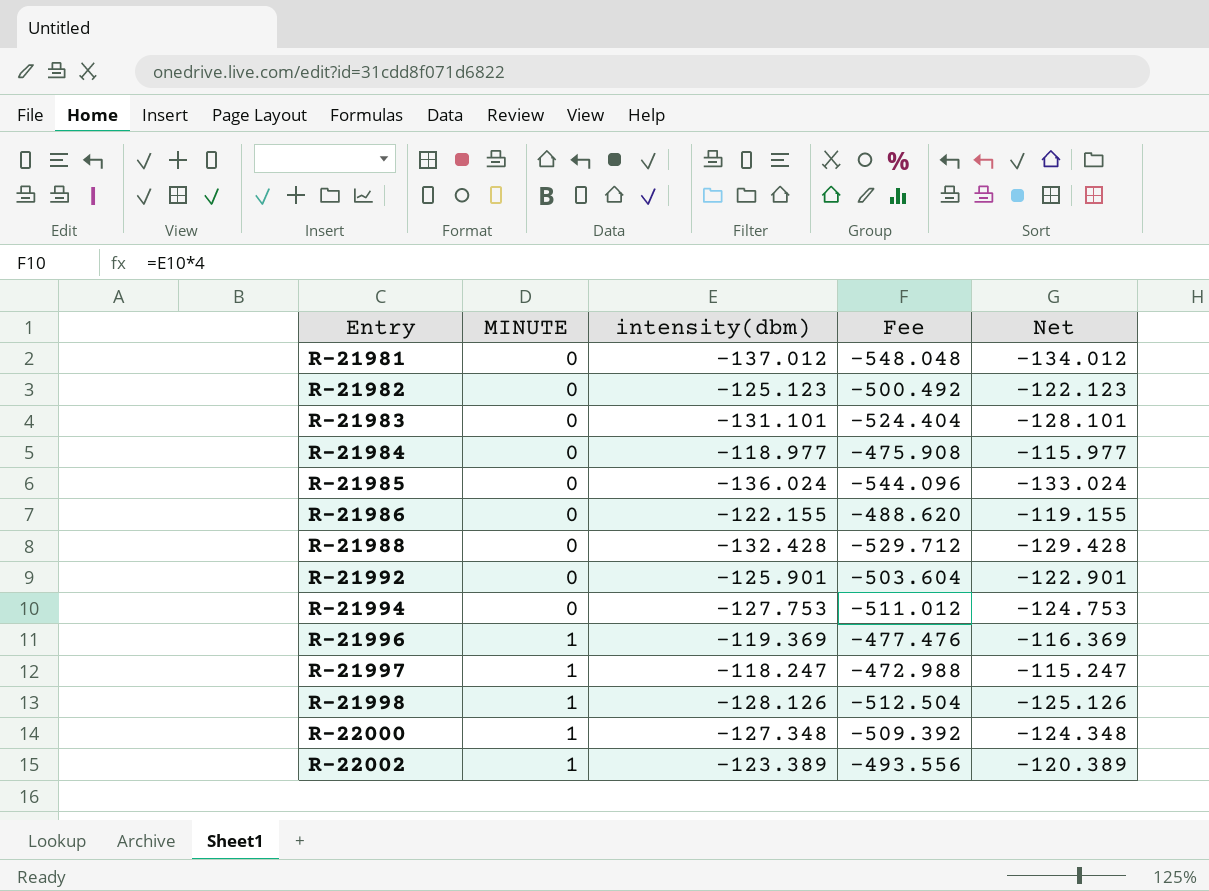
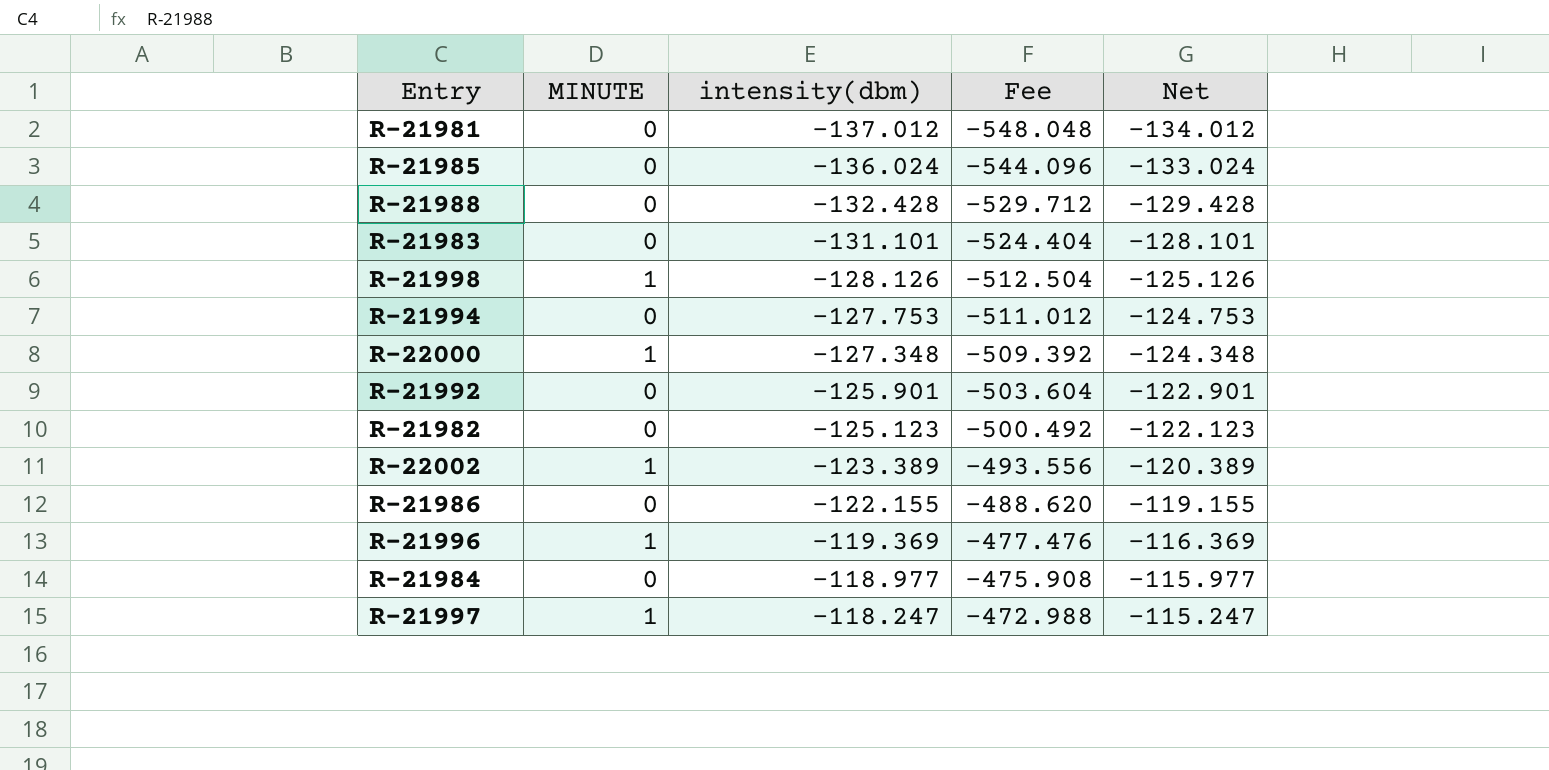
row order: Entry ascending -> intensity(dbm) ascending

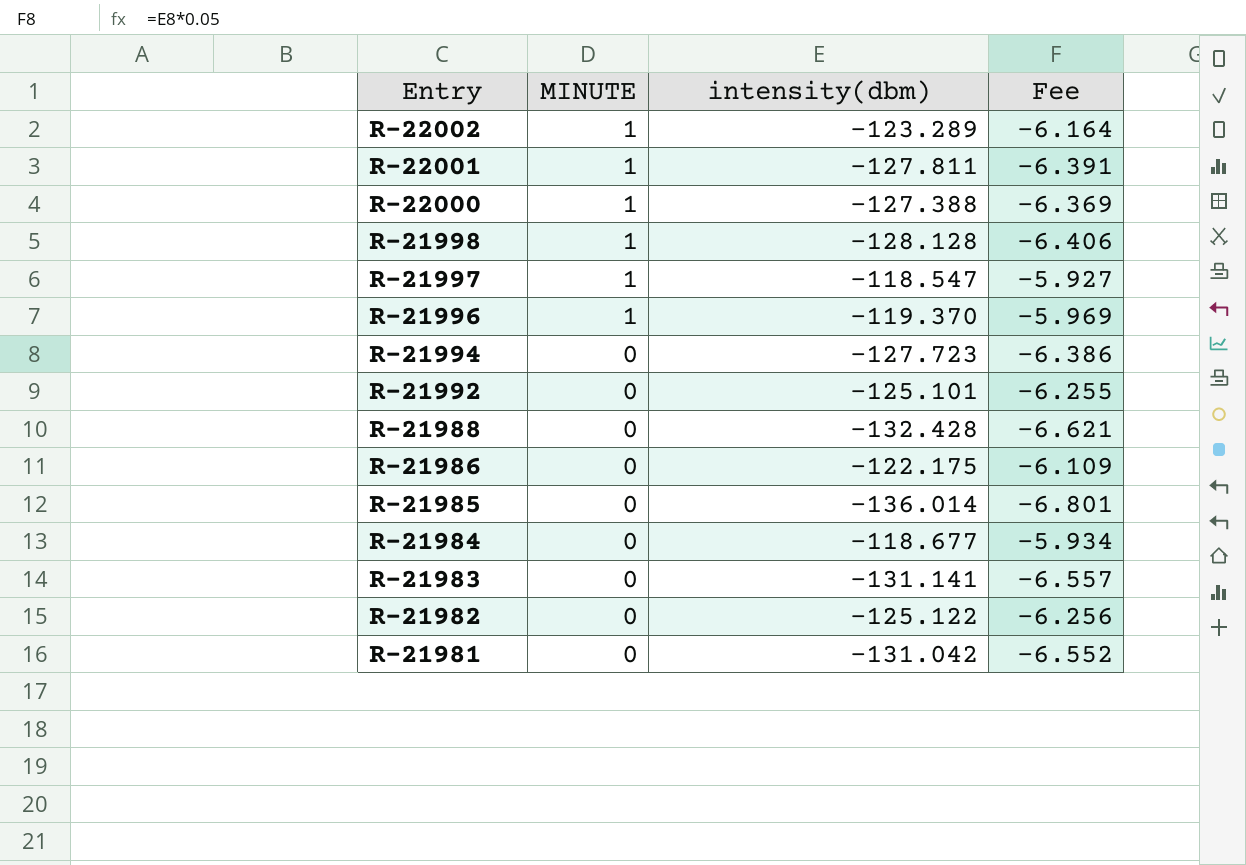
row order: intensity(dbm) ascending -> Entry descending
column Net | formula: [intensity(dbm)] + 3 -> none
column Fee | formula: [intensity(dbm)] * 4 -> [intensity(dbm)] * 0.05
R-22002 | intensity(dbm): -123.389 -> -123.289
row R-22001: none -> 1 | -127.811 | -6.391
R-22000 | intensity(dbm): -127.348 -> -127.388
R-21998 | intensity(dbm): -128.126 -> -128.128
R-21997 | intensity(dbm): -118.247 -> -118.547
R-21996 | intensity(dbm): -119.369 -> -119.370
R-21994 | intensity(dbm): -127.753 -> -127.723
R-21992 | intensity(dbm): -125.901 -> -125.101
R-21986 | intensity(dbm): -122.155 -> -122.175
R-21985 | intensity(dbm): -136.024 -> -136.014
R-21984 | intensity(dbm): -118.977 -> -118.677
R-21983 | intensity(dbm): -131.101 -> -131.141
R-21982 | intensity(dbm): -125.123 -> -125.122
R-21981 | intensity(dbm): -137.012 -> -131.042

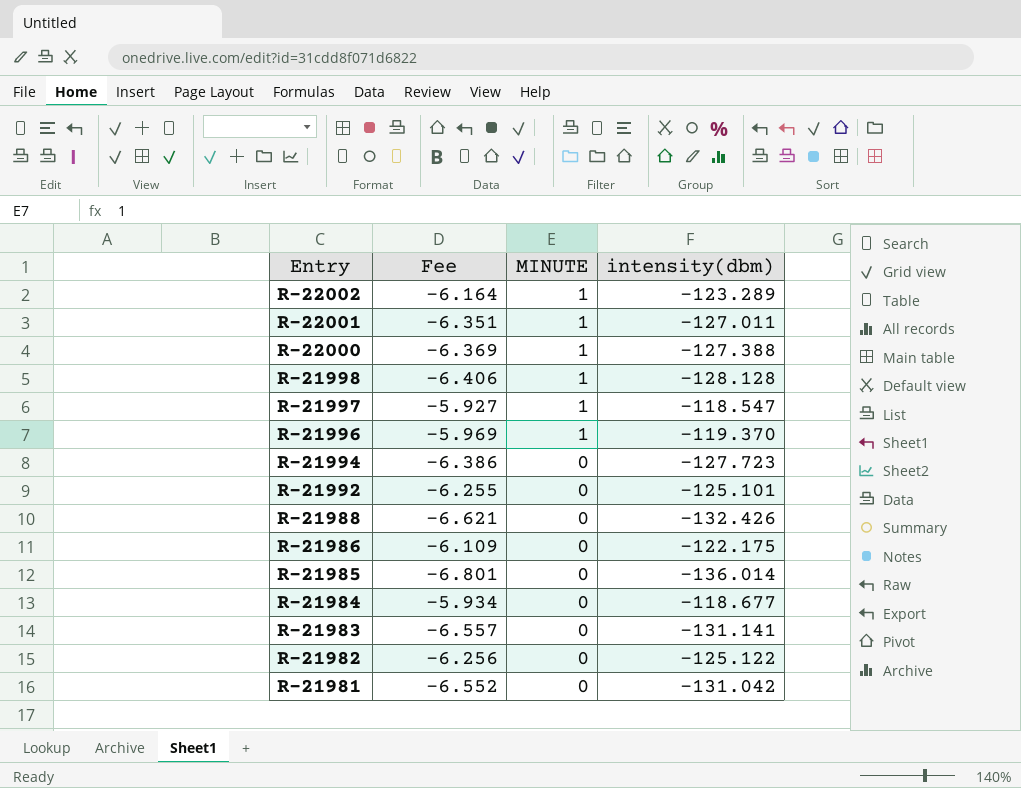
column Fee | position: 4 -> 2
R-22001 | Fee: -6.391 -> -6.351
R-22001 | intensity(dbm): -127.811 -> -127.011
R-21988 | intensity(dbm): -132.428 -> -132.426

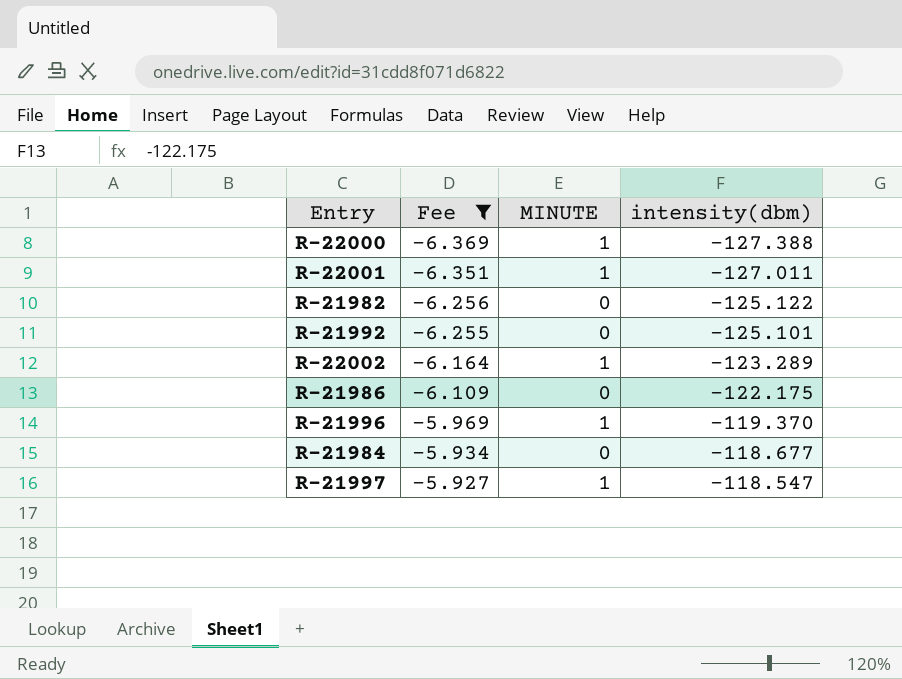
filter: none -> Fee >= -6.369
row order: Entry descending -> Fee ascending

